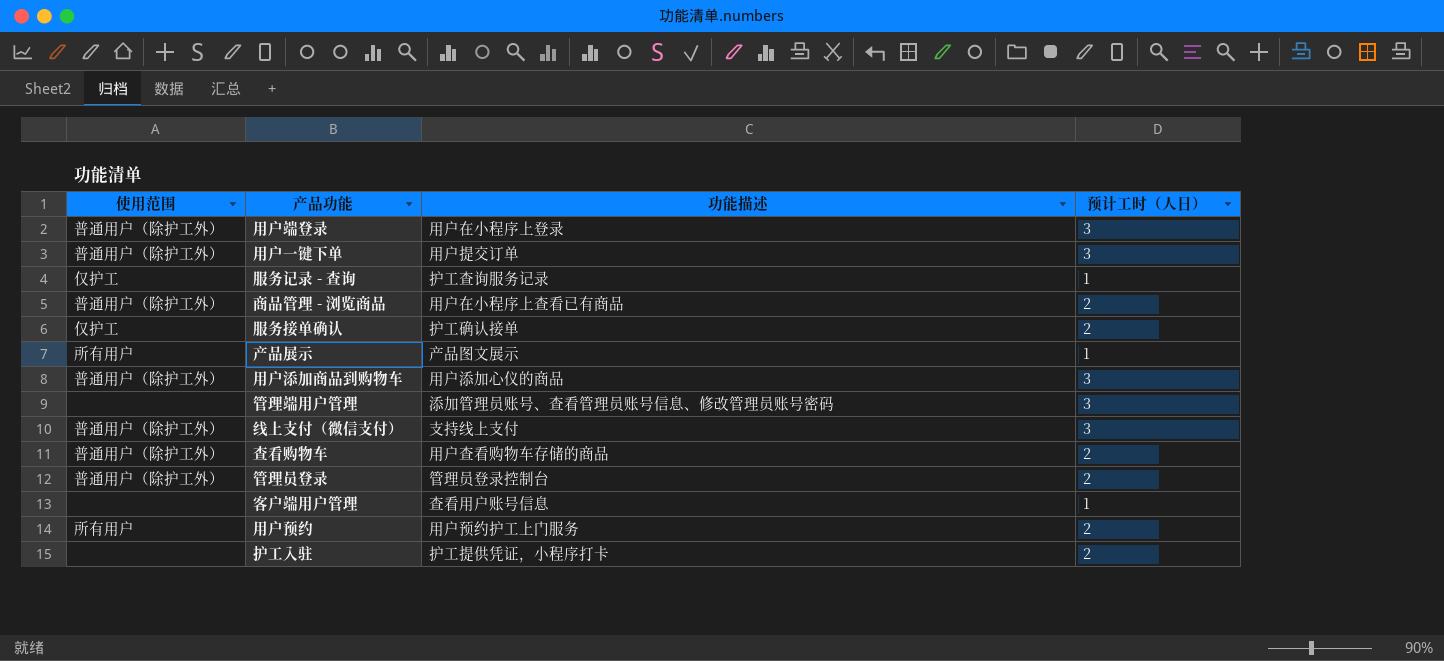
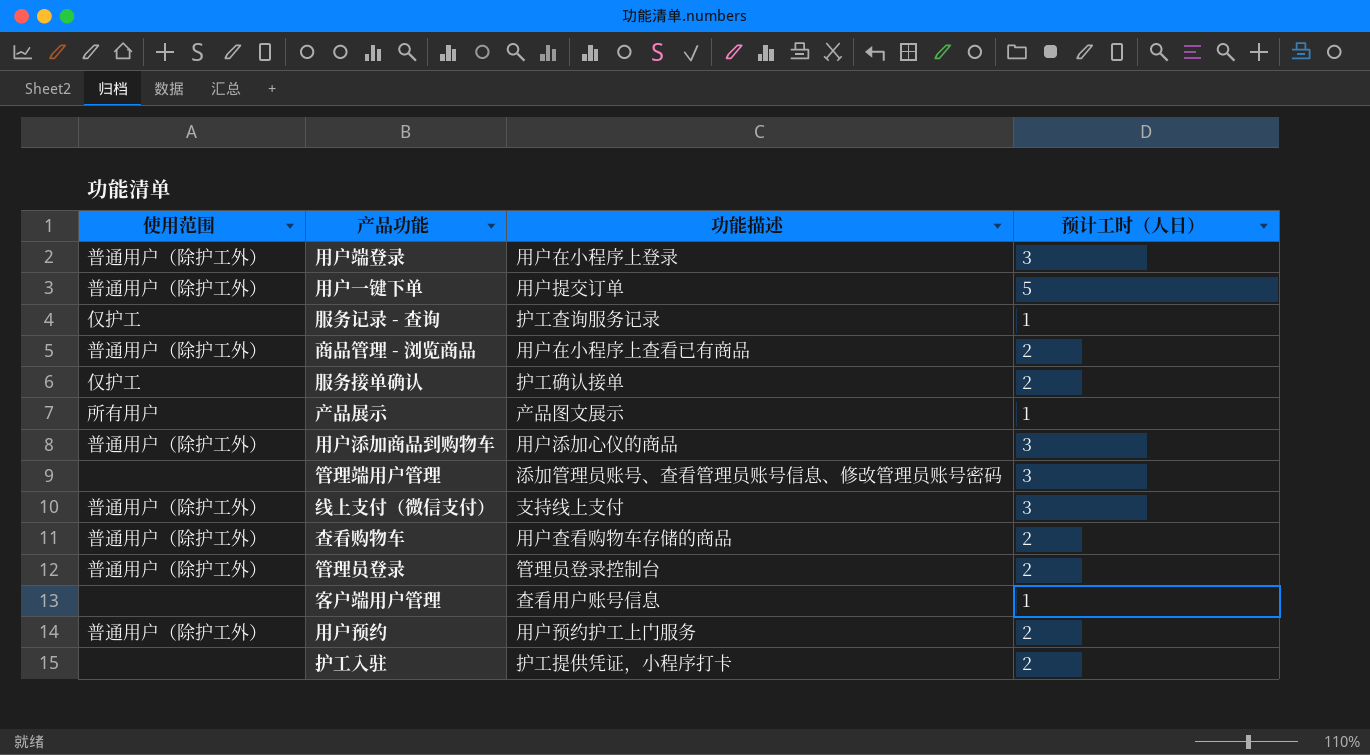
用户一键下单 | 预计工时（人日）: 3 -> 5
用户预约 | 使用范围: 所有用户 -> 普通用户（除护工外）

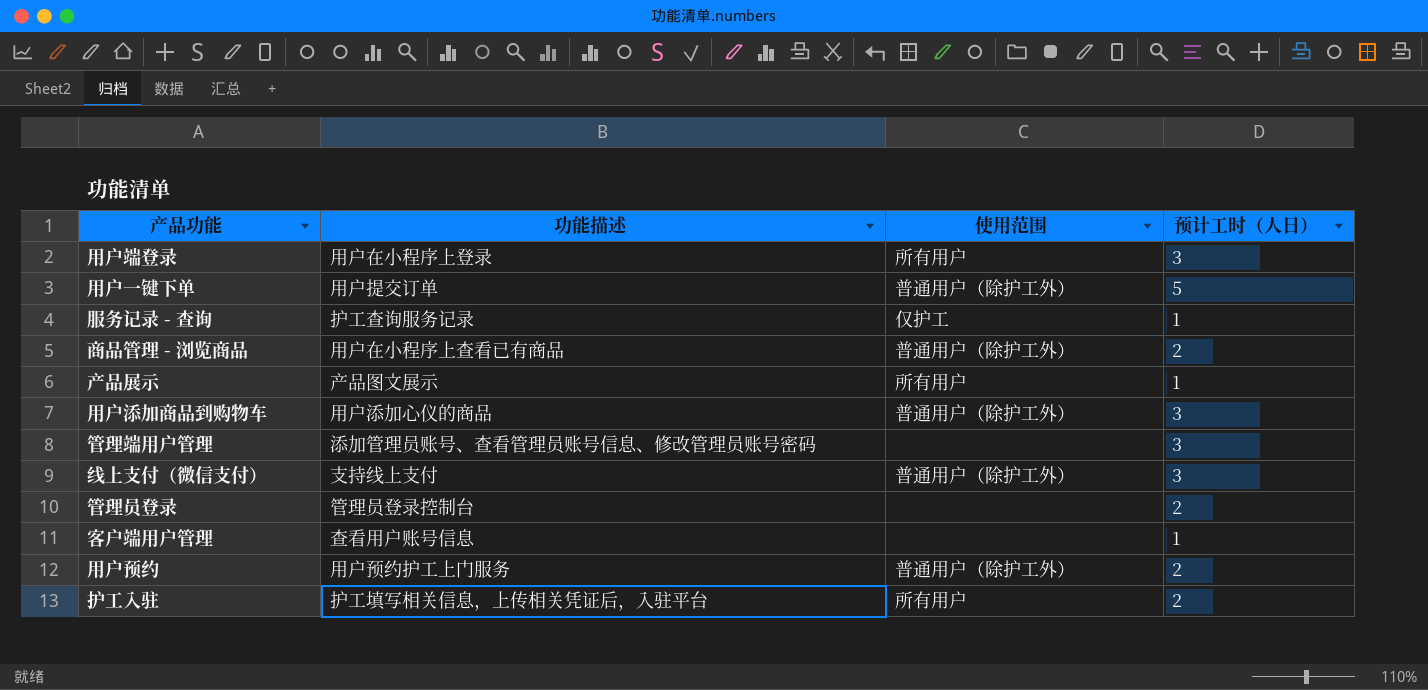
column 使用范围 | position: 1 -> 3
row 服务接单确认: 仅护工 | 护工确认接单 | 2 -> none
row 查看购物车: 普通用户（除护工外） | 用户查看购物车存储的商品 | 2 -> none
用户端登录 | 使用范围: 普通用户（除护工外） -> 所有用户
管理员登录 | 使用范围: 普通用户（除护工外） -> none
护工入驻 | 功能描述: 护工提供凭证，小程序打卡 -> 护工填写相关信息，上传相关凭证后，入驻平台
护工入驻 | 使用范围: none -> 所有用户

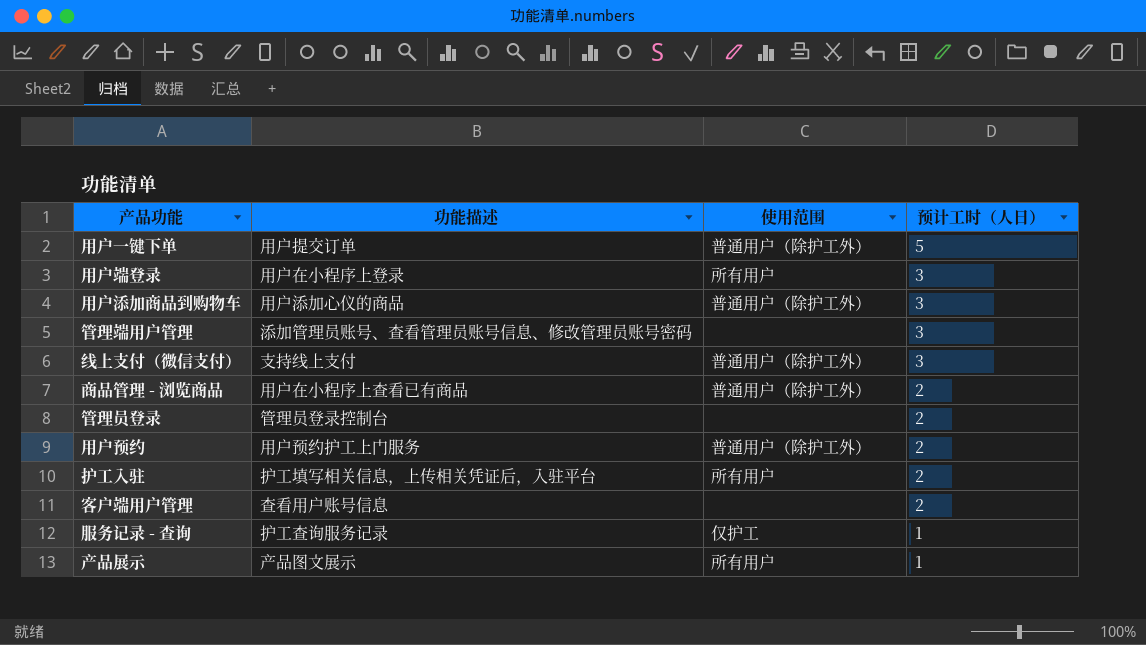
row order: none -> 预计工时（人日） descending
客户端用户管理 | 预计工时（人日）: 1 -> 2

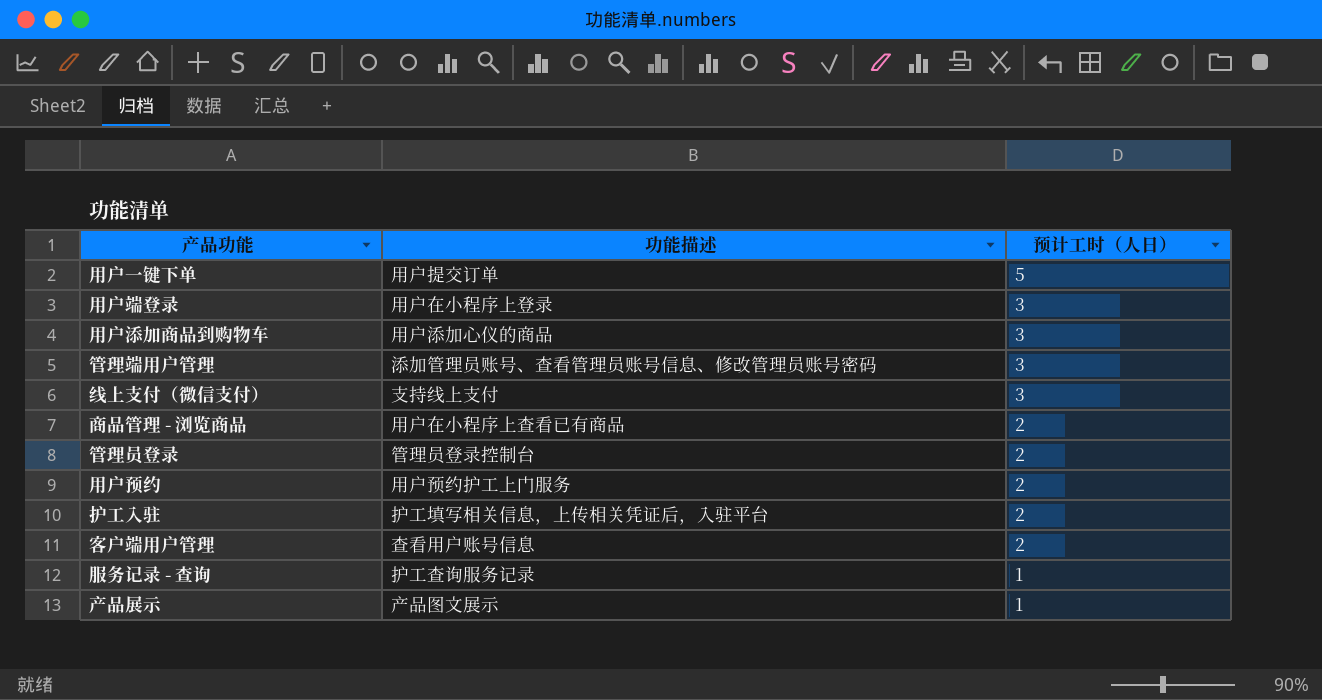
column 使用范围 | position: 3 -> none

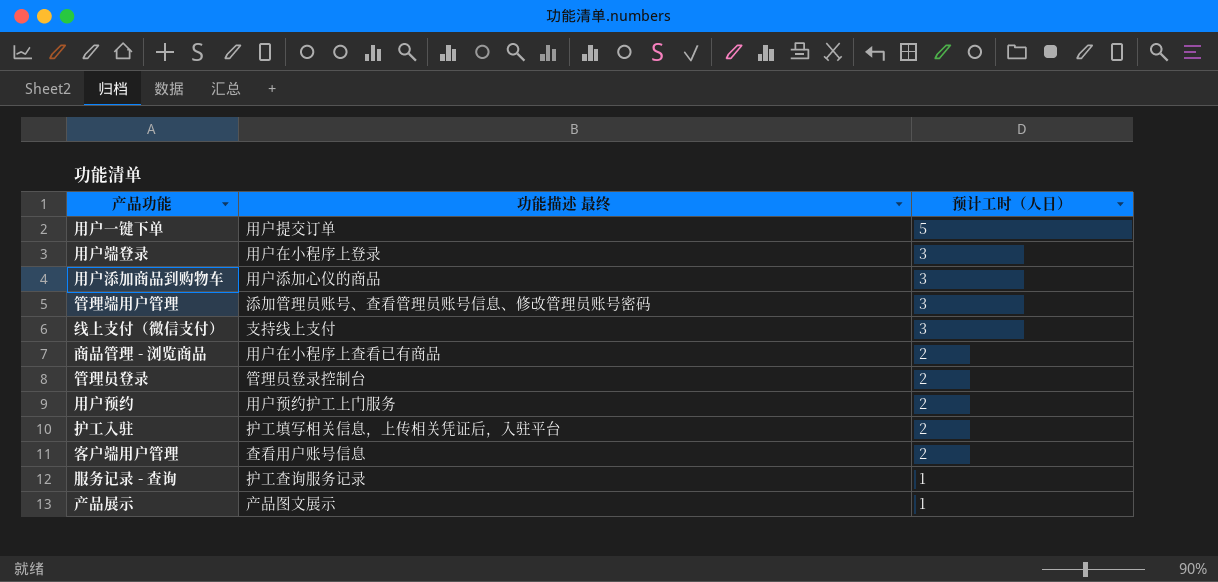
column name: 功能描述 -> 功能描述 最终

